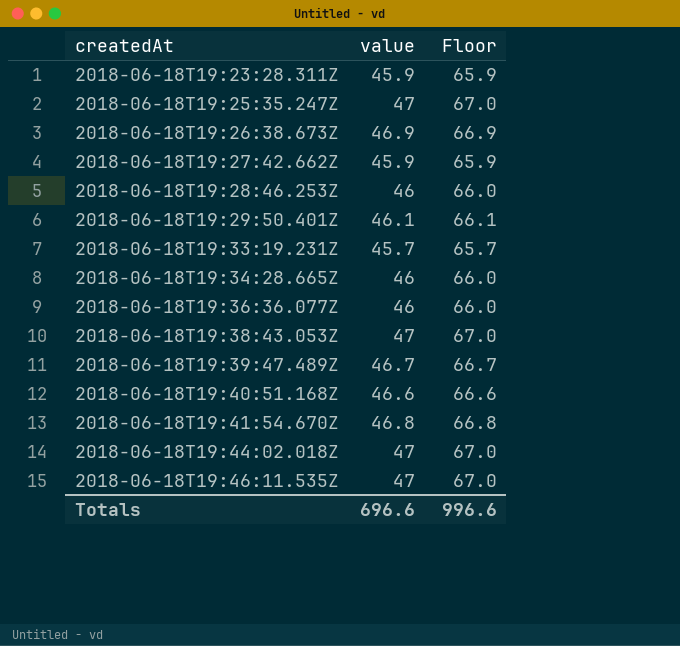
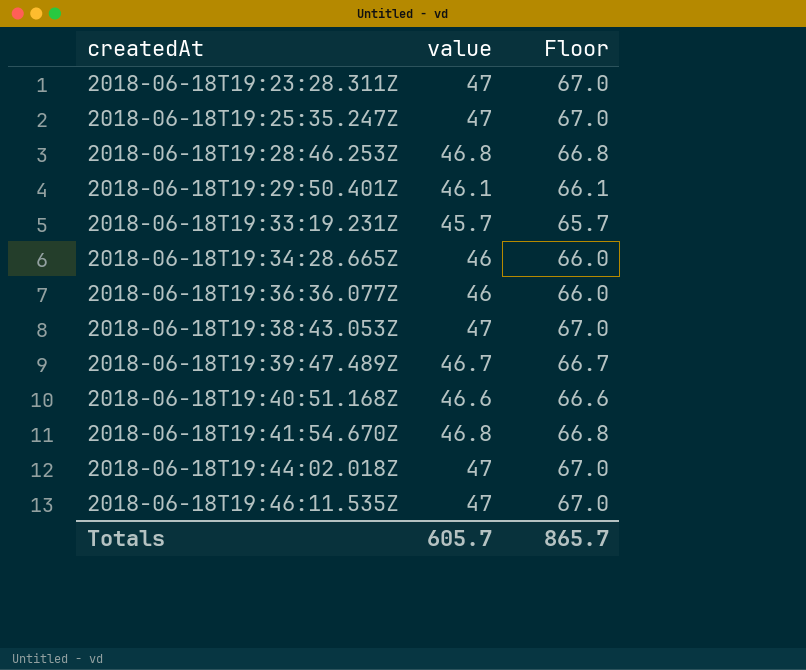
row 2018-06-18T19:26:38.673Z: 46.9 | 66.9 -> none
row 2018-06-18T19:27:42.662Z: 45.9 | 65.9 -> none
2018-06-18T19:23:28.311Z | value: 45.9 -> 47
2018-06-18T19:23:28.311Z | Floor: 65.9 -> 67.0
2018-06-18T19:28:46.253Z | value: 46 -> 46.8
2018-06-18T19:28:46.253Z | Floor: 66.0 -> 66.8
Totals | value: 696.6 -> 605.7
Totals | Floor: 996.6 -> 865.7

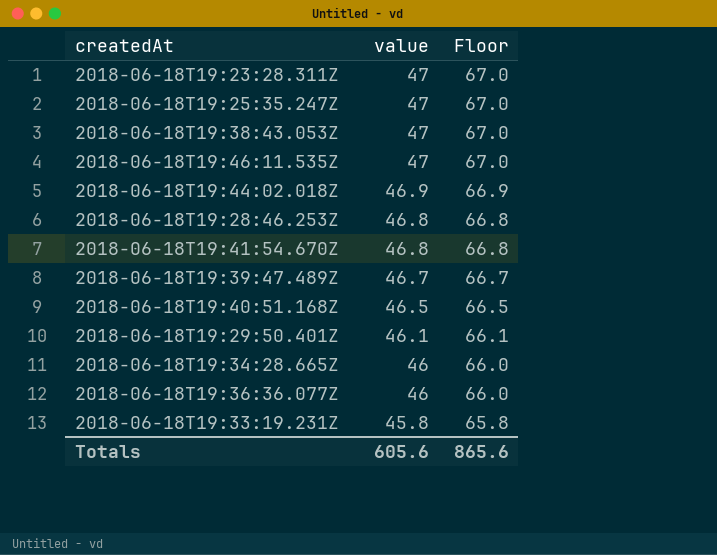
row order: createdAt ascending -> value descending
2018-06-18T19:44:02.018Z | value: 47 -> 46.9
2018-06-18T19:44:02.018Z | Floor: 67.0 -> 66.9
2018-06-18T19:40:51.168Z | value: 46.6 -> 46.5
2018-06-18T19:40:51.168Z | Floor: 66.6 -> 66.5
2018-06-18T19:33:19.231Z | value: 45.7 -> 45.8
2018-06-18T19:33:19.231Z | Floor: 65.7 -> 65.8
Totals | value: 605.7 -> 605.6
Totals | Floor: 865.7 -> 865.6

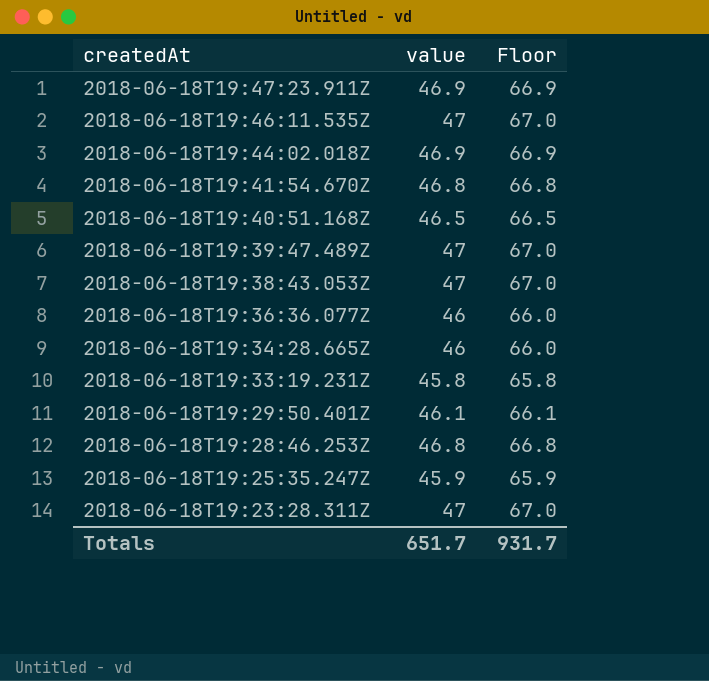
row order: value descending -> createdAt descending
row 2018-06-18T19:47:23.911Z: none -> 46.9 | 66.9
2018-06-18T19:39:47.489Z | value: 46.7 -> 47
2018-06-18T19:39:47.489Z | Floor: 66.7 -> 67.0
2018-06-18T19:25:35.247Z | value: 47 -> 45.9
2018-06-18T19:25:35.247Z | Floor: 67.0 -> 65.9
Totals | value: 605.6 -> 651.7
Totals | Floor: 865.6 -> 931.7

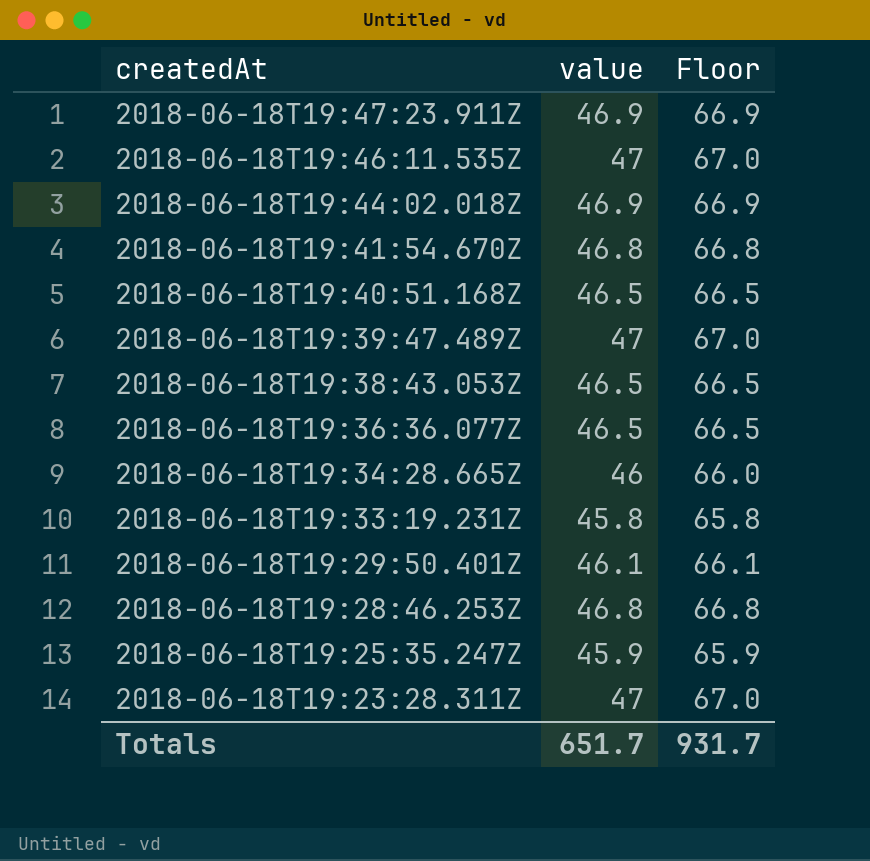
2018-06-18T19:38:43.053Z | value: 47 -> 46.5
2018-06-18T19:38:43.053Z | Floor: 67.0 -> 66.5
2018-06-18T19:36:36.077Z | value: 46 -> 46.5
2018-06-18T19:36:36.077Z | Floor: 66.0 -> 66.5

